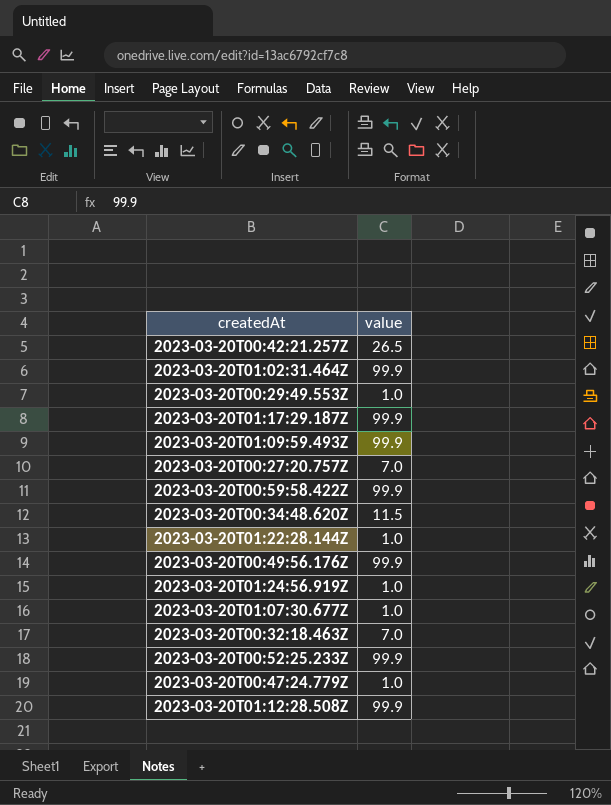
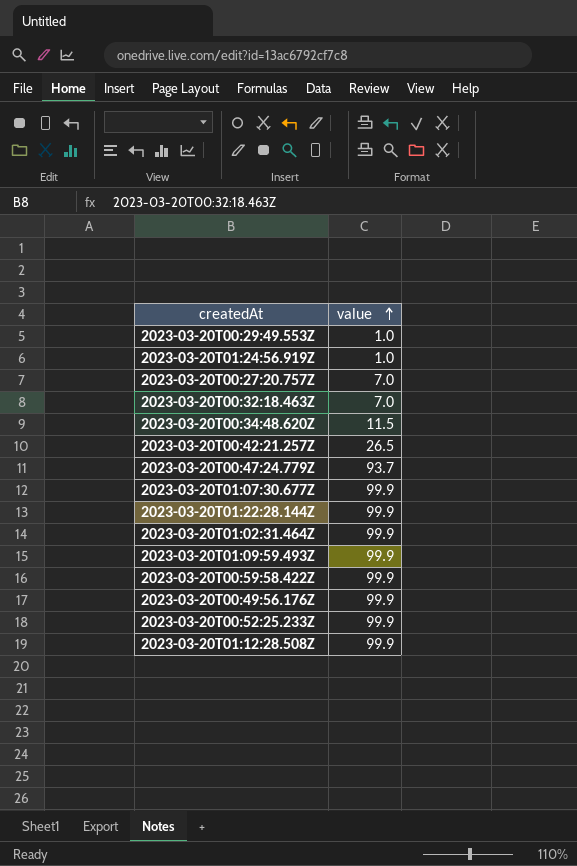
row order: none -> value ascending
row 2023-03-20T01:17:29.187Z: 99.9 -> none
2023-03-20T00:47:24.779Z | value: 1.0 -> 93.7
2023-03-20T01:07:30.677Z | value: 1.0 -> 99.9
2023-03-20T01:22:28.144Z | value: 1.0 -> 99.9

